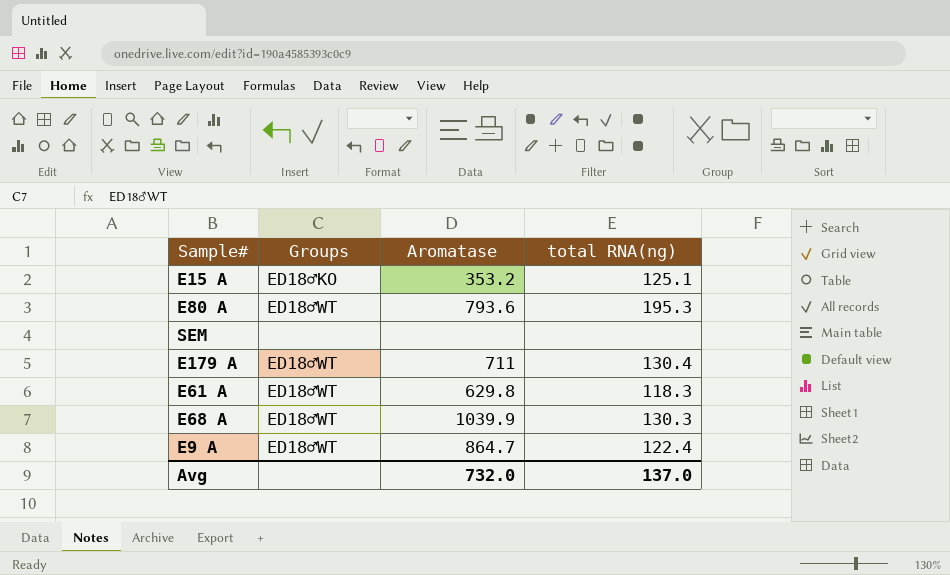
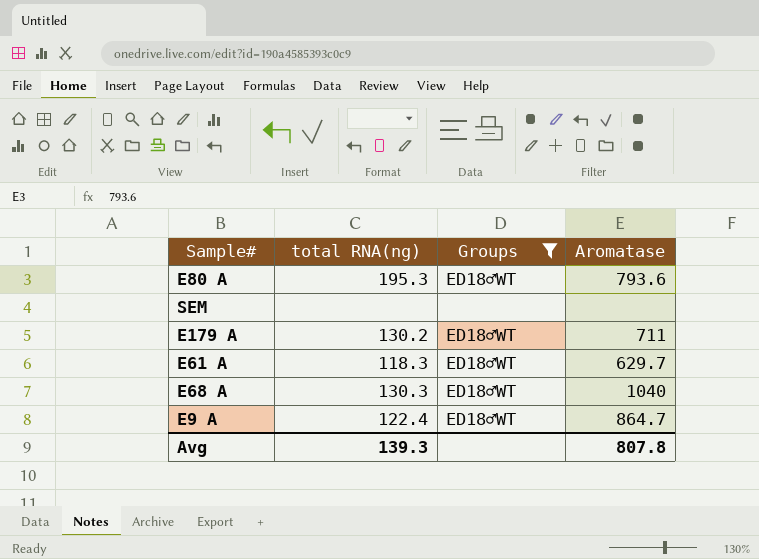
filter: none -> Groups != ED18♂KO
column total RNA(ng) | position: 4 -> 2
E179 A | total RNA(ng): 130.4 -> 130.2
E61 A | Aromatase: 629.8 -> 629.7
E68 A | Aromatase: 1039.9 -> 1040
Avg | total RNA(ng): 137.0 -> 139.3
Avg | Aromatase: 732.0 -> 807.8

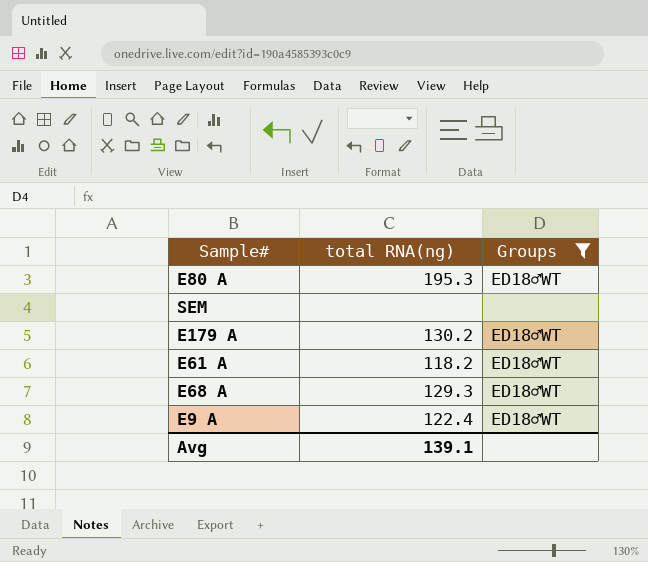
column Aromatase | position: 4 -> none
E61 A | total RNA(ng): 118.3 -> 118.2
E68 A | total RNA(ng): 130.3 -> 129.3
Avg | total RNA(ng): 139.3 -> 139.1

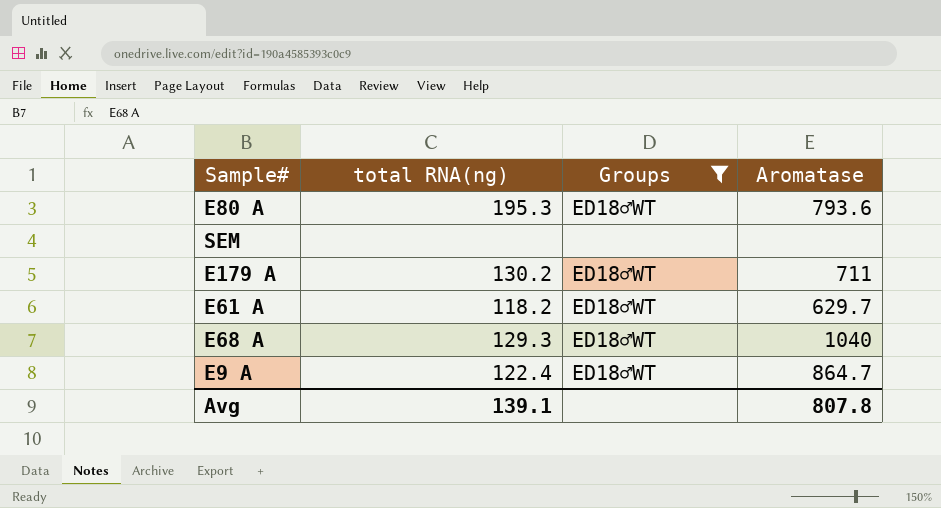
column Aromatase | position: none -> 4

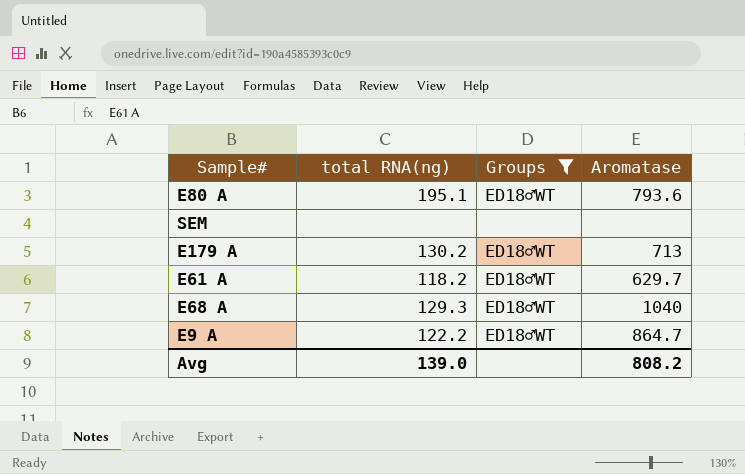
E80 A | total RNA(ng): 195.3 -> 195.1
E179 A | Aromatase: 711 -> 713
E9 A | total RNA(ng): 122.4 -> 122.2
Avg | total RNA(ng): 139.1 -> 139.0
Avg | Aromatase: 807.8 -> 808.2

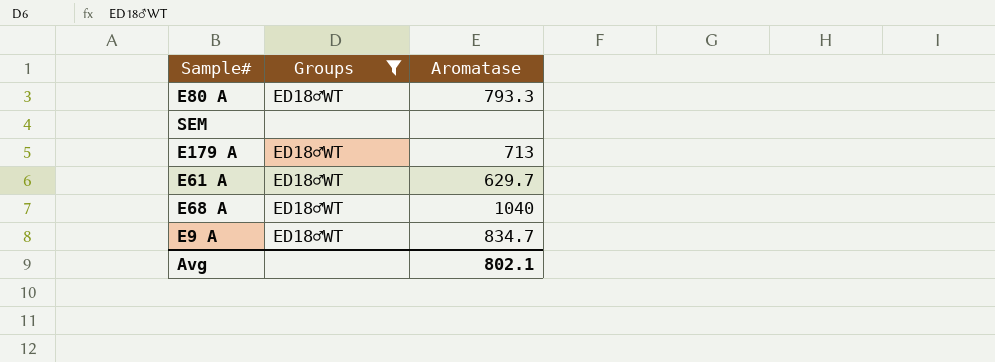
column total RNA(ng) | position: 2 -> none
E80 A | Aromatase: 793.6 -> 793.3
E9 A | Aromatase: 864.7 -> 834.7
Avg | Aromatase: 808.2 -> 802.1

